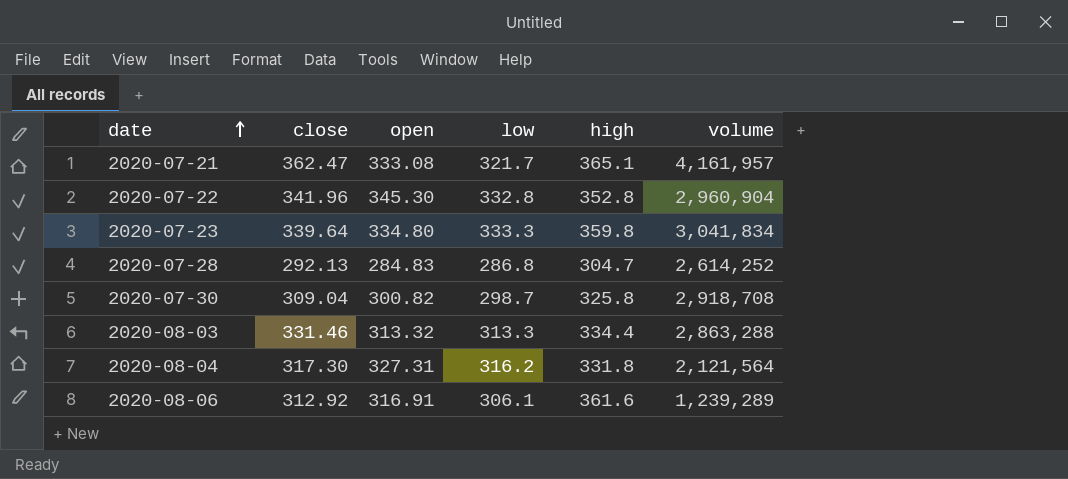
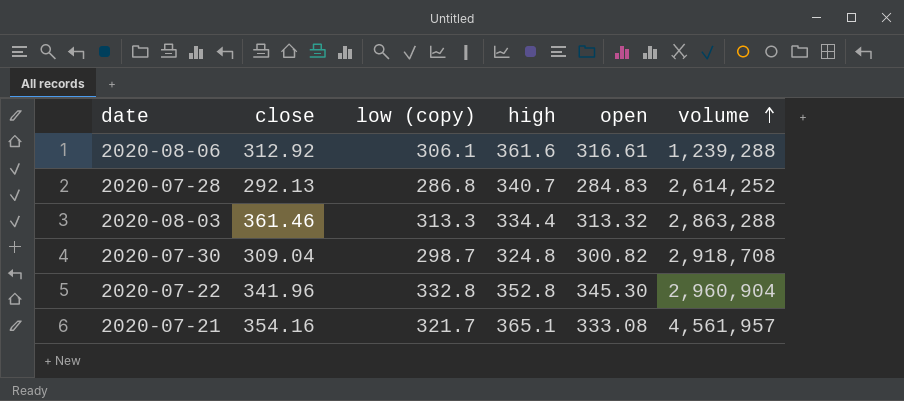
row order: date ascending -> volume ascending
column name: low -> low (copy)
column open | position: 3 -> 5
row 2020-07-23: 339.64 | 334.80 | 333.3 | 359.8 | 3,041,834 -> none
row 2020-08-04: 317.30 | 327.31 | 316.2 | 331.8 | 2,121,564 -> none
2020-08-06 | open: 316.91 -> 316.61
2020-08-06 | volume: 1,239,289 -> 1,239,288
2020-07-28 | high: 304.7 -> 340.7
2020-08-03 | close: 331.46 -> 361.46
2020-07-30 | high: 325.8 -> 324.8
2020-07-21 | close: 362.47 -> 354.16
2020-07-21 | volume: 4,161,957 -> 4,561,957

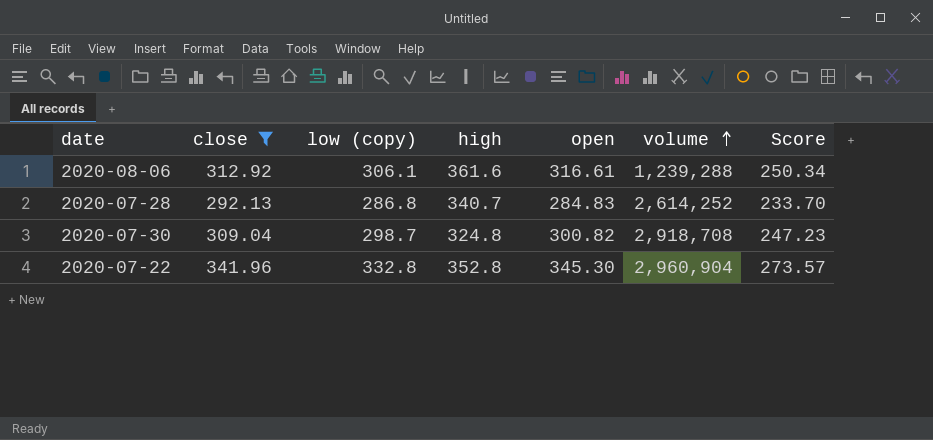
filter: none -> close <= 341.96
column Score | formula: none -> [close] * 0.8

